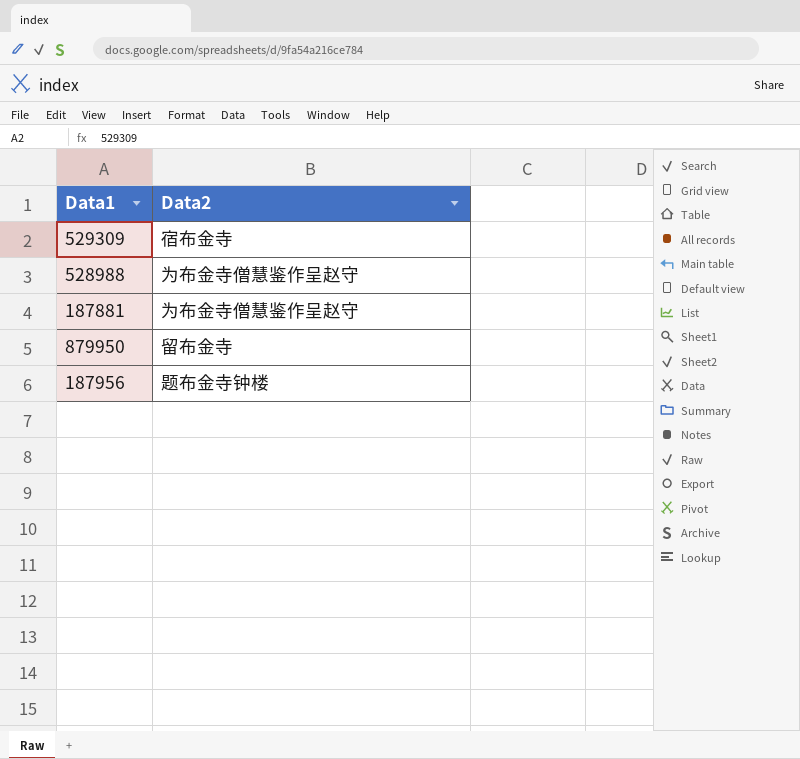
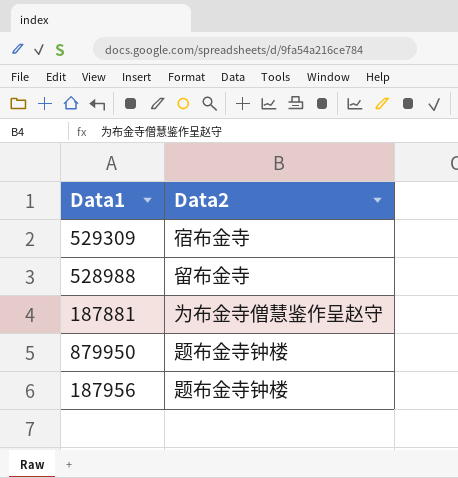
528988 | Data2: 为布金寺僧慧鉴作呈赵守 -> 留布金寺
879950 | Data2: 留布金寺 -> 题布金寺钟楼

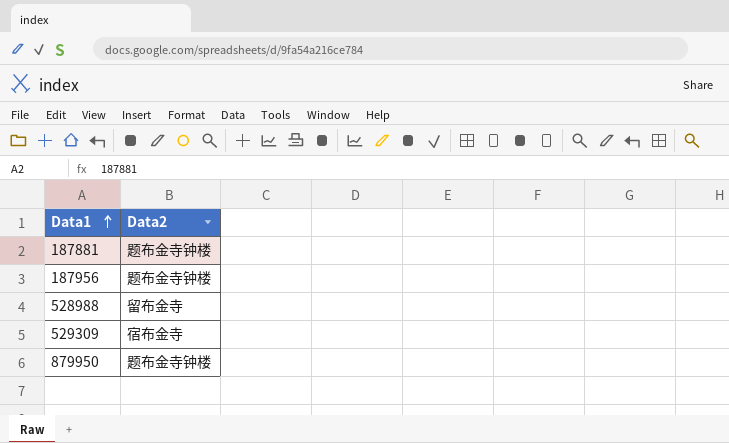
row order: none -> Data1 ascending
187881 | Data2: 为布金寺僧慧鉴作呈赵守 -> 题布金寺钟楼

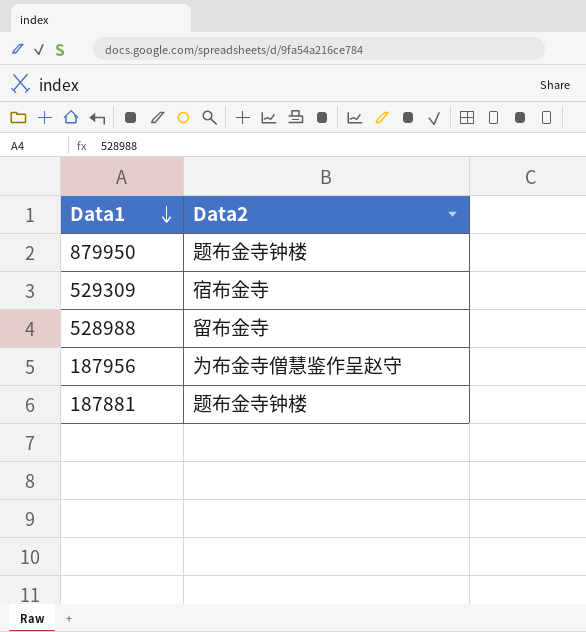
row order: Data1 ascending -> Data1 descending
187956 | Data2: 题布金寺钟楼 -> 为布金寺僧慧鉴作呈赵守

